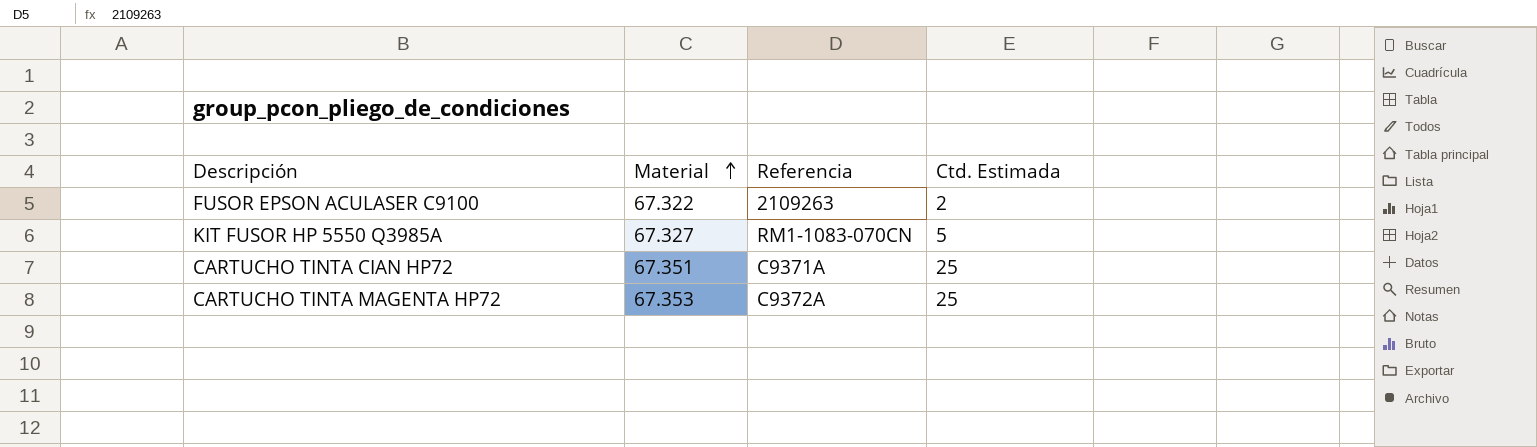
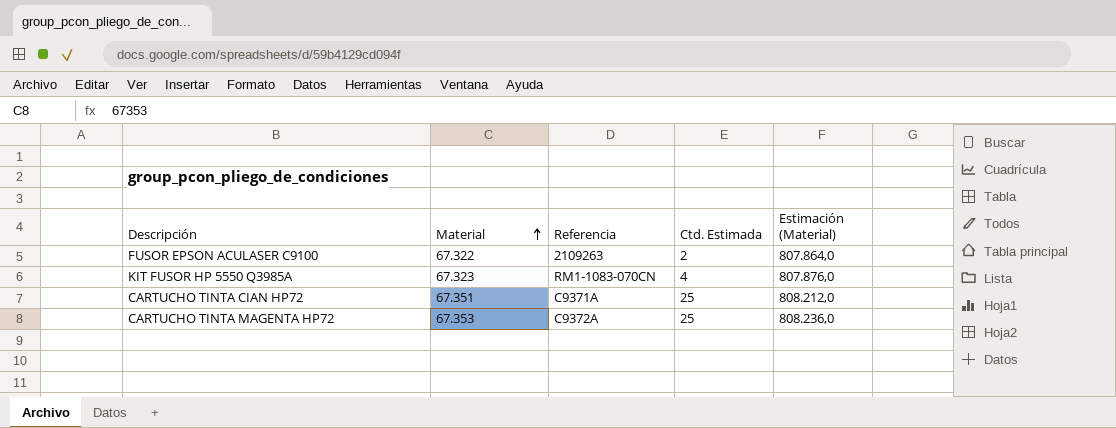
column Estimación (Material) | formula: none -> [Material] * 12
KIT FUSOR HP 5550 Q3985A | Material: 67.327 -> 67.323
KIT FUSOR HP 5550 Q3985A | Ctd. Estimada: 5 -> 4

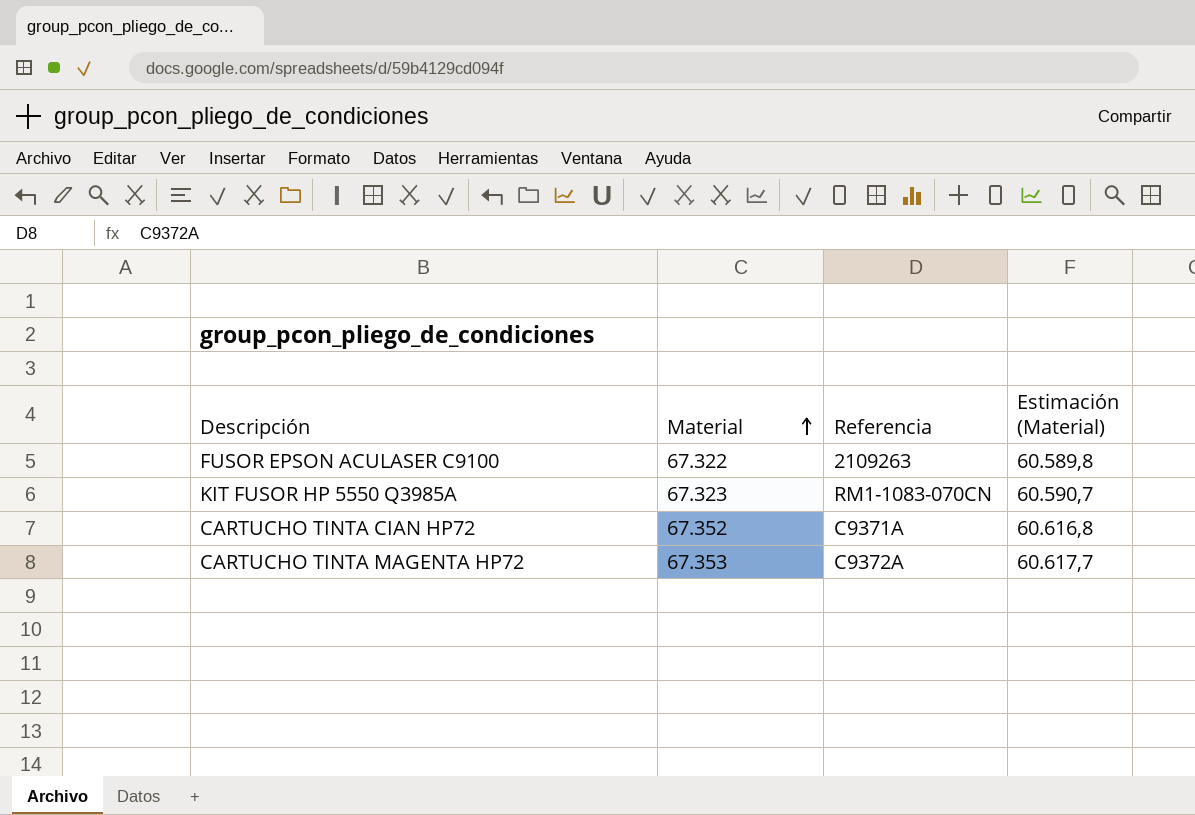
column Ctd. Estimada | position: 4 -> none
column Estimación (Material) | formula: [Material] * 12 -> [Material] * 0,9
CARTUCHO TINTA CIAN HP72 | Material: 67.351 -> 67.352

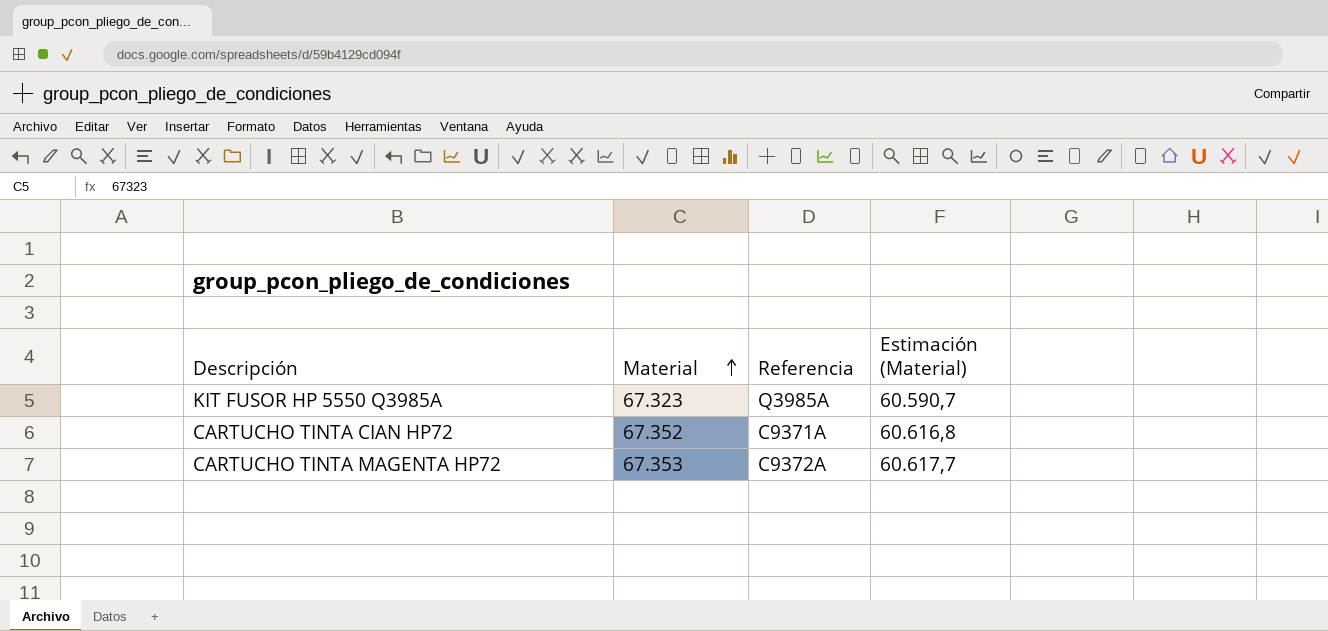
row FUSOR EPSON ACULASER C9100: 67.322 | 2109263 | 60.589,8 -> none
KIT FUSOR HP 5550 Q3985A | Referencia: RM1-1083-070CN -> Q3985A

